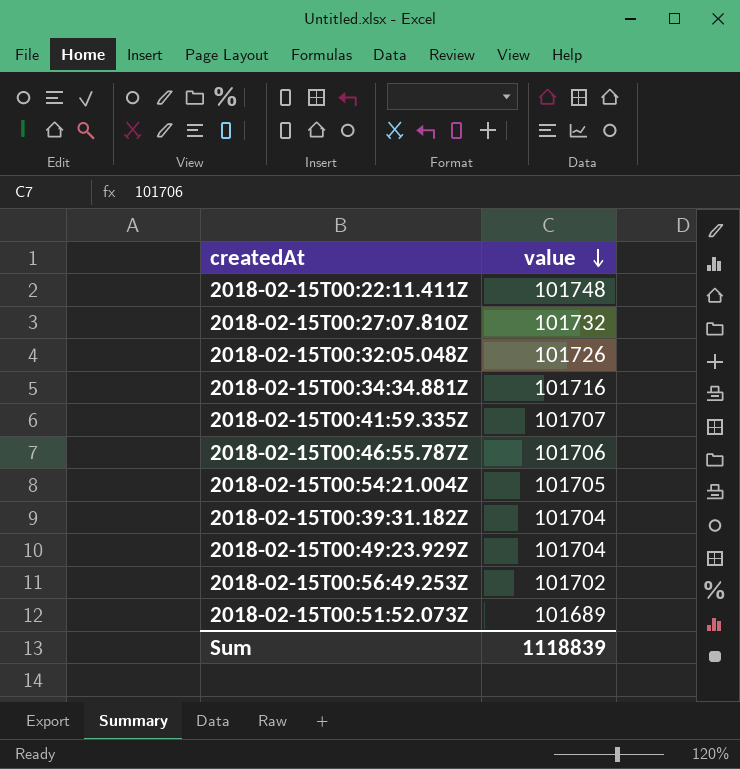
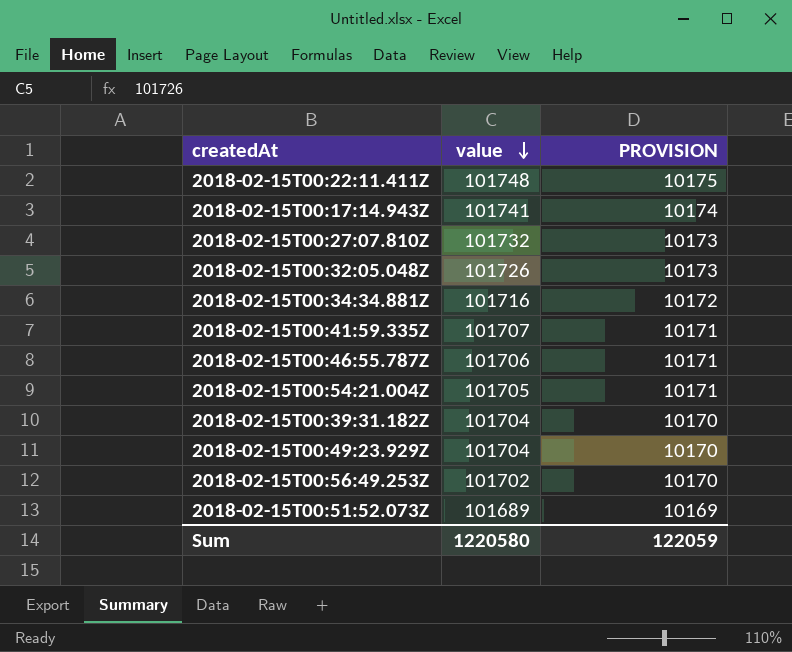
column PROVISION | formula: none -> [value] * 0.1
row 2018-02-15T00:17:14.943Z: none -> 101741 | 10174
Sum | value: 1118839 -> 1220580

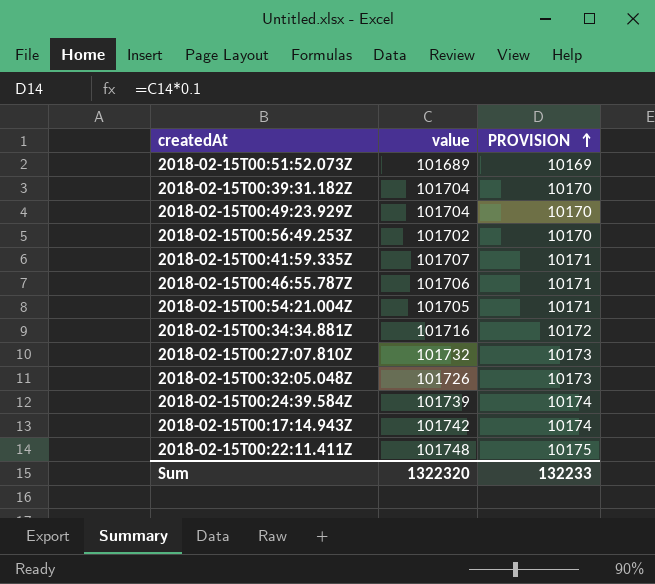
row order: value descending -> PROVISION ascending
row 2018-02-15T00:24:39.584Z: none -> 101739 | 10174
2018-02-15T00:17:14.943Z | value: 101741 -> 101742
Sum | value: 1220580 -> 1322320
Sum | PROVISION: 122059 -> 132233

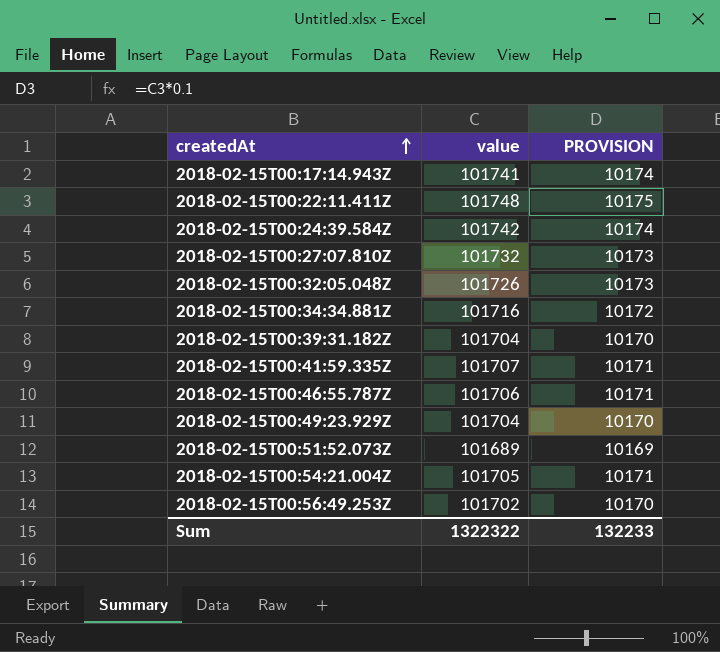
row order: PROVISION ascending -> createdAt ascending
2018-02-15T00:17:14.943Z | value: 101742 -> 101741
2018-02-15T00:24:39.584Z | value: 101739 -> 101742
Sum | value: 1322320 -> 1322322

